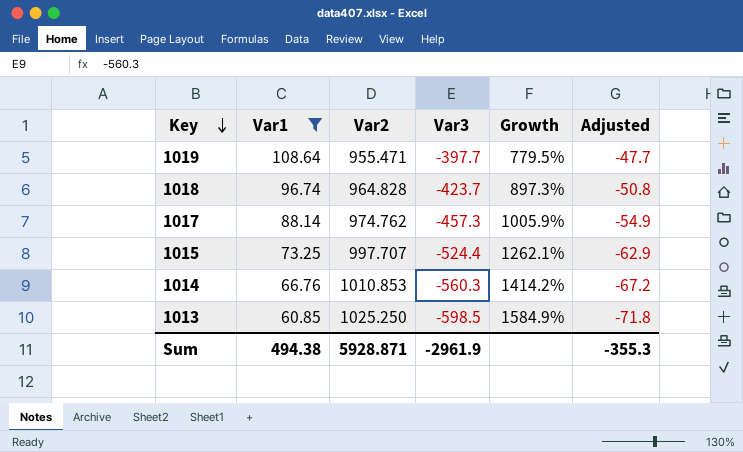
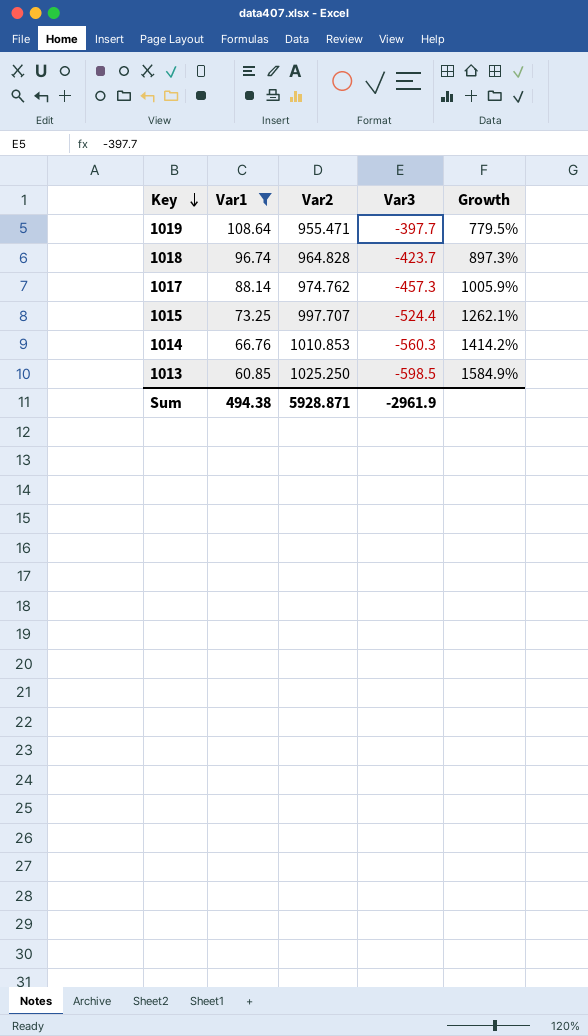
column Adjusted | formula: [Var3] * 0.12 -> none

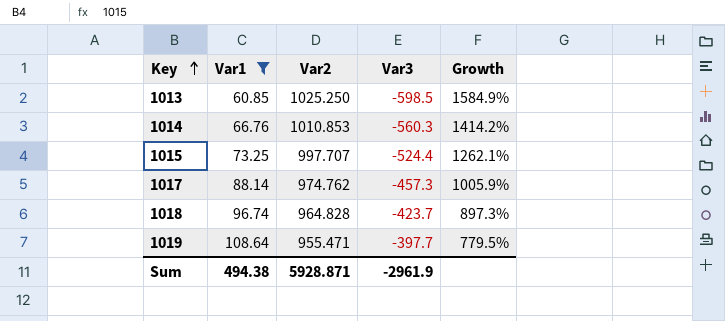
row order: Key descending -> Key ascending

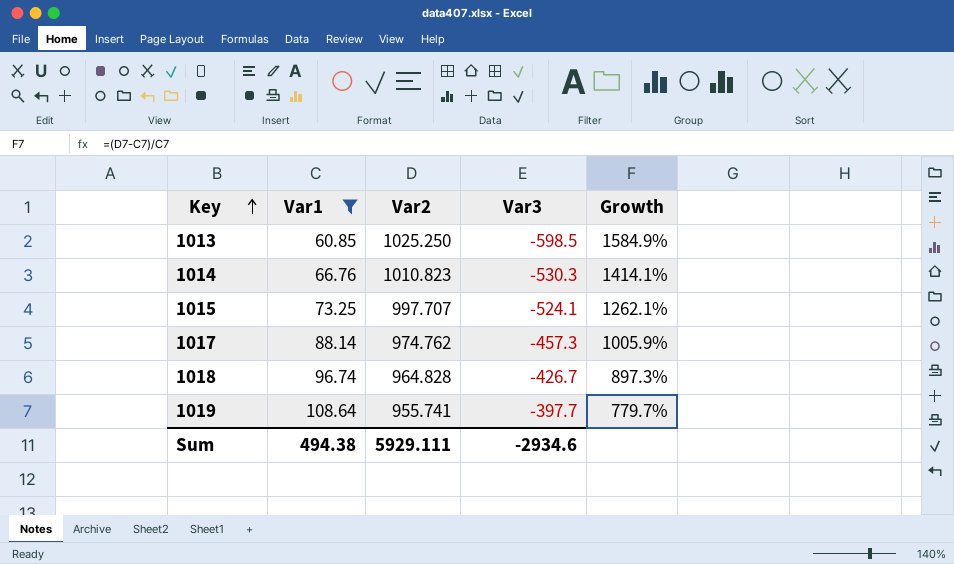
1014 | Var2: 1010.853 -> 1010.823
1014 | Var3: -560.3 -> -530.3
1014 | Growth: 1414.2% -> 1414.1%
1015 | Var3: -524.4 -> -524.1
1018 | Var3: -423.7 -> -426.7
1019 | Var2: 955.471 -> 955.741
1019 | Growth: 779.5% -> 779.7%
Sum | Var2: 5928.871 -> 5929.111
Sum | Var3: -2961.9 -> -2934.6

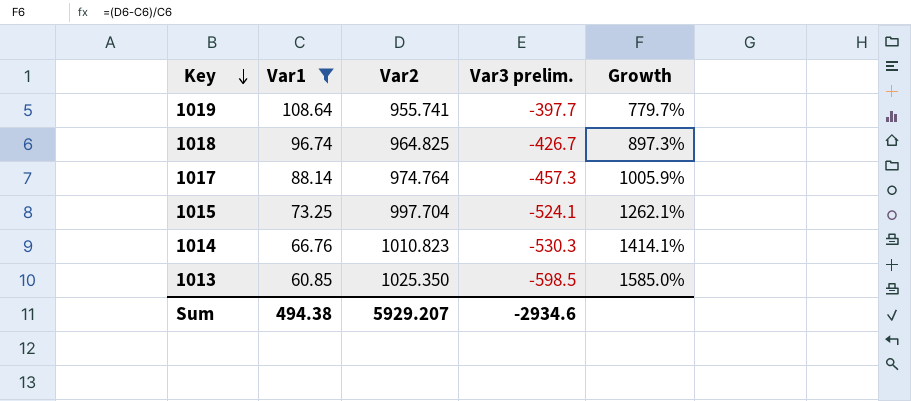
row order: Key ascending -> Key descending
column name: Var3 -> Var3 prelim.
1018 | Var2: 964.828 -> 964.825
1017 | Var2: 974.762 -> 974.764
1015 | Var2: 997.707 -> 997.704
1013 | Var2: 1025.250 -> 1025.350
1013 | Growth: 1584.9% -> 1585.0%
Sum | Var2: 5929.111 -> 5929.207

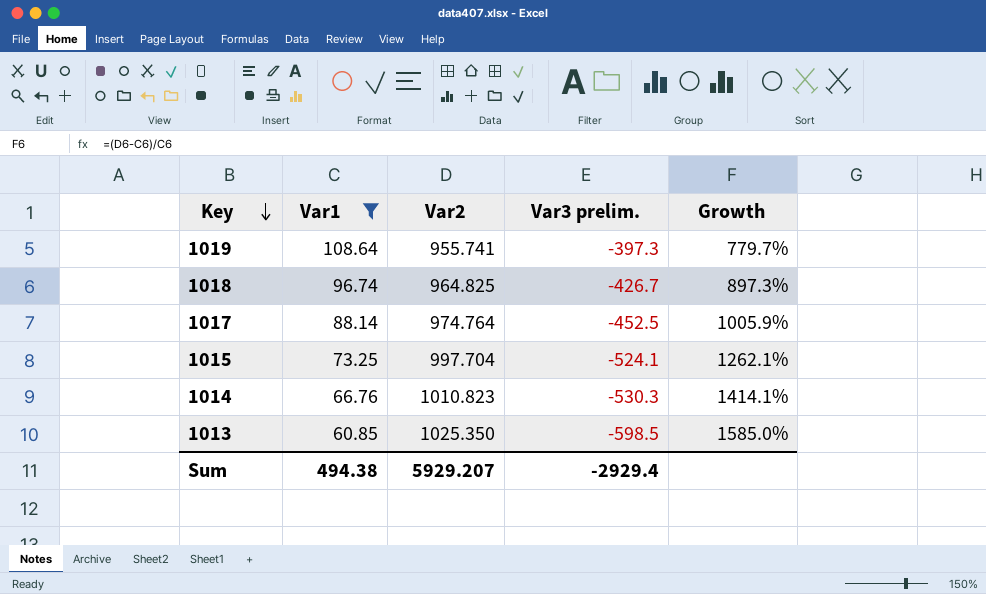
1019 | Var3 prelim.: -397.7 -> -397.3
1017 | Var3 prelim.: -457.3 -> -452.5
Sum | Var3 prelim.: -2934.6 -> -2929.4

